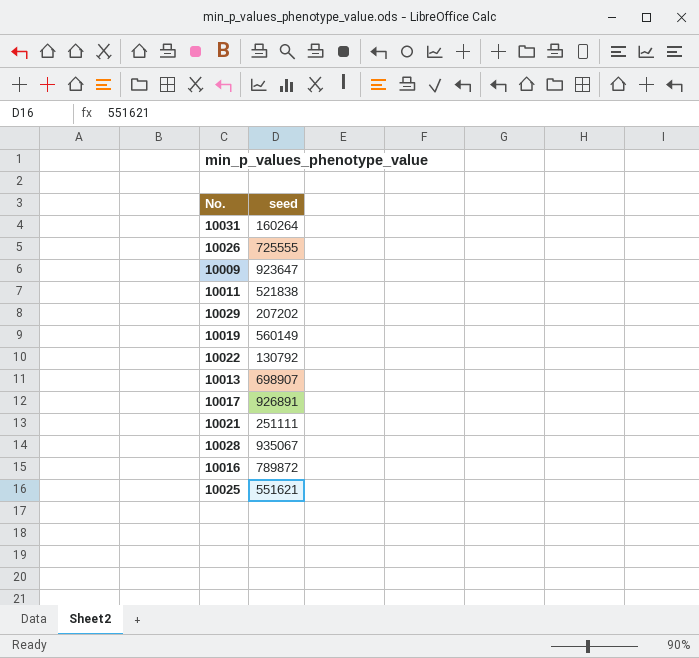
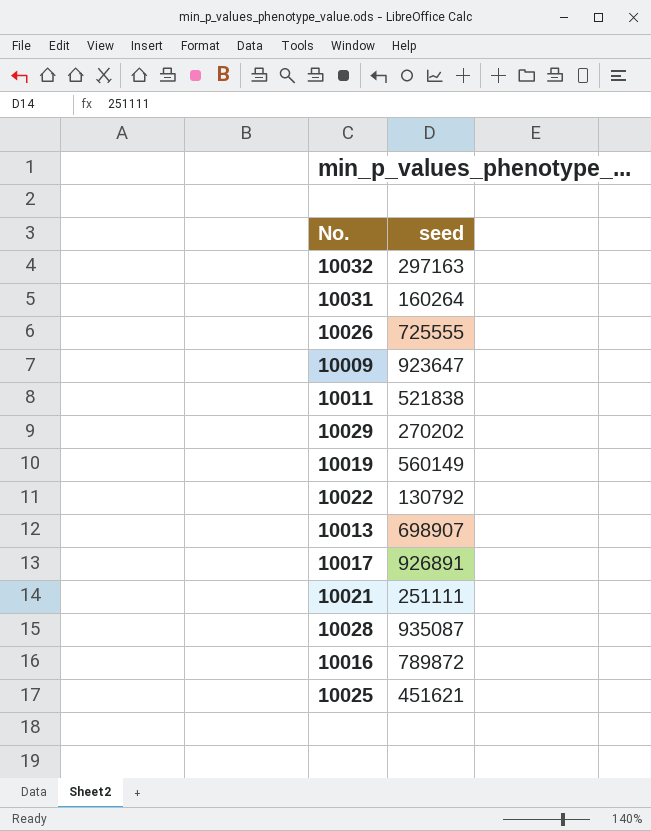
row 10032: none -> 297163
10029 | seed: 207202 -> 270202
10028 | seed: 935067 -> 935087
10025 | seed: 551621 -> 451621

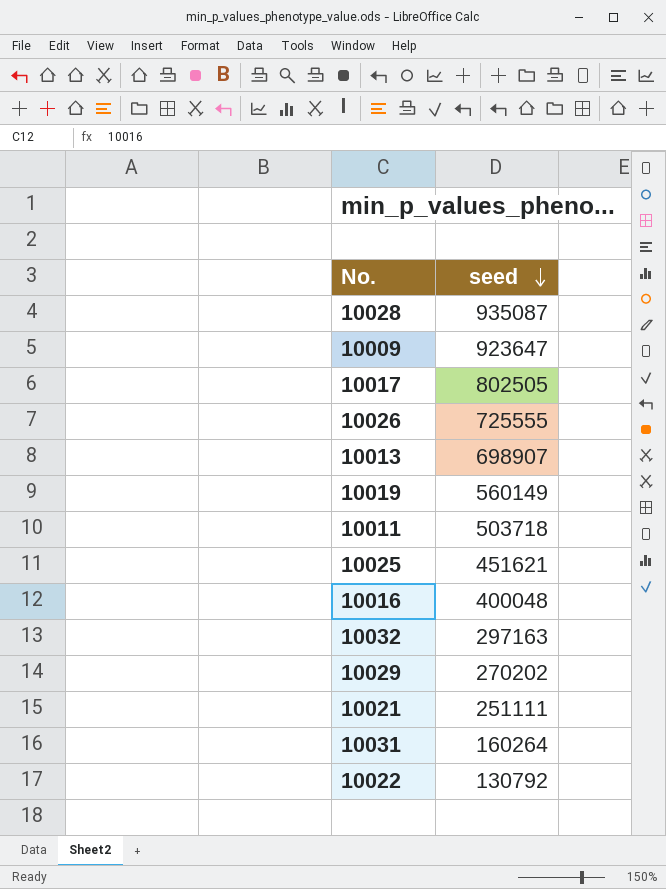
row order: none -> seed descending
10017 | seed: 926891 -> 802505
10011 | seed: 521838 -> 503718
10016 | seed: 789872 -> 400048

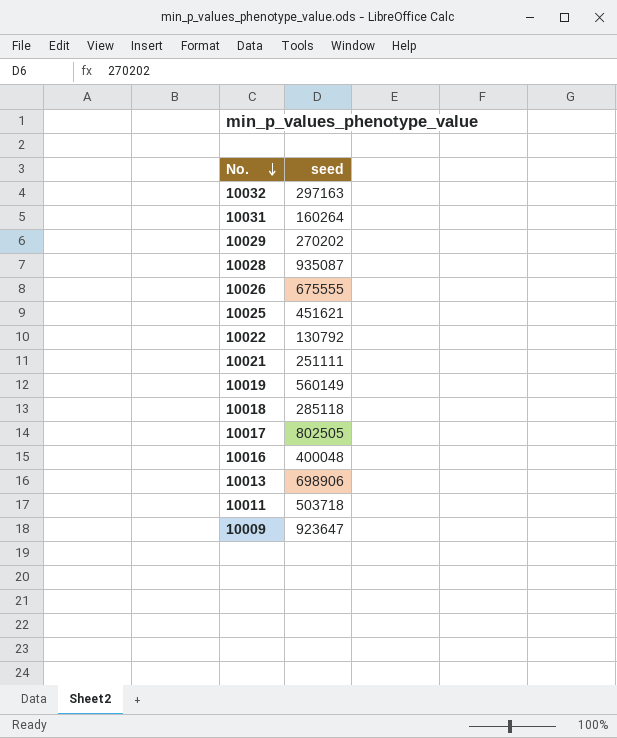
row order: seed descending -> No. descending
10026 | seed: 725555 -> 675555
row 10018: none -> 285118
10013 | seed: 698907 -> 698906

